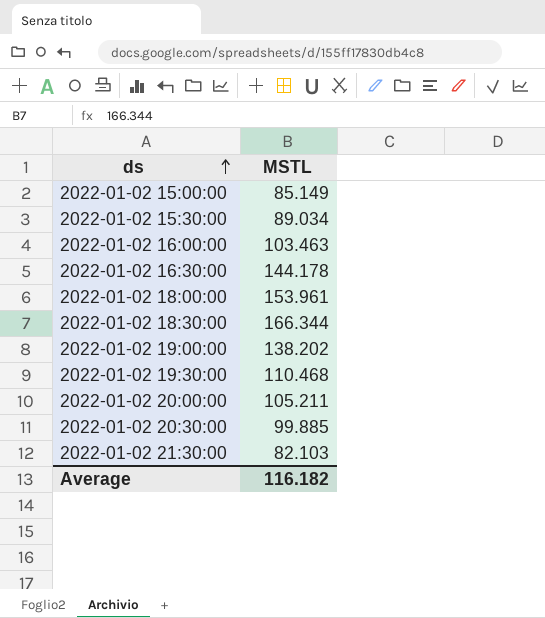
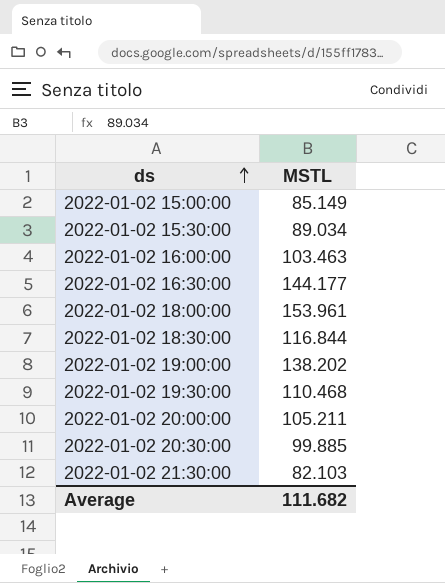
2022-01-02 16:30:00 | MSTL: 144.178 -> 144.177
2022-01-02 18:30:00 | MSTL: 166.344 -> 116.844
Average | MSTL: 116.182 -> 111.682

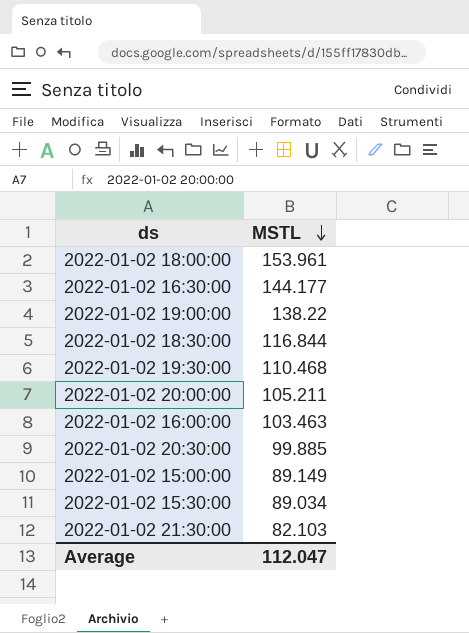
row order: ds ascending -> MSTL descending
2022-01-02 19:00:00 | MSTL: 138.202 -> 138.22
2022-01-02 15:00:00 | MSTL: 85.149 -> 89.149
Average | MSTL: 111.682 -> 112.047

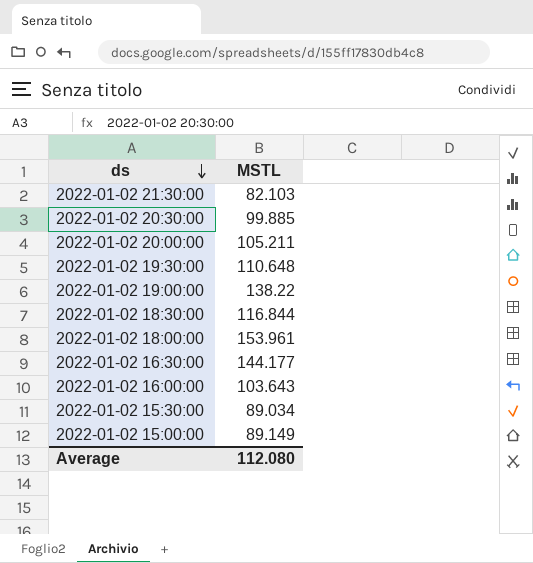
row order: MSTL descending -> ds descending
2022-01-02 19:30:00 | MSTL: 110.468 -> 110.648
2022-01-02 16:00:00 | MSTL: 103.463 -> 103.643
Average | MSTL: 112.047 -> 112.080

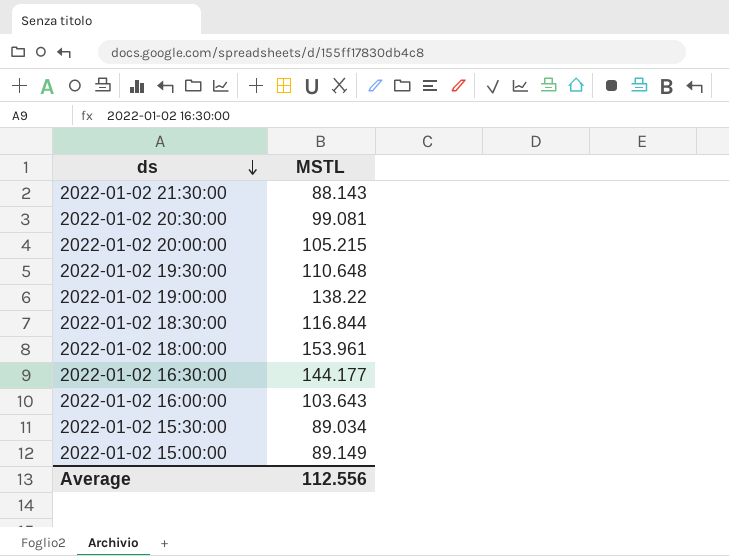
2022-01-02 21:30:00 | MSTL: 82.103 -> 88.143
2022-01-02 20:30:00 | MSTL: 99.885 -> 99.081
2022-01-02 20:00:00 | MSTL: 105.211 -> 105.215
Average | MSTL: 112.080 -> 112.556

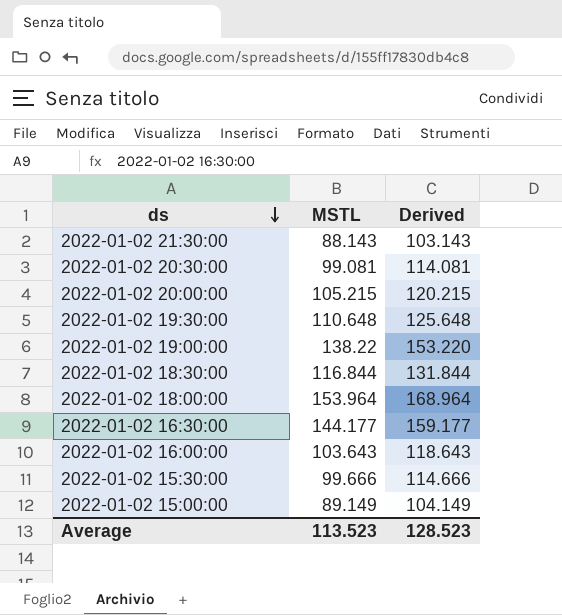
column Derived | formula: none -> [MSTL] + 15
2022-01-02 18:00:00 | MSTL: 153.961 -> 153.964
2022-01-02 15:30:00 | MSTL: 89.034 -> 99.666
Average | MSTL: 112.556 -> 113.523

